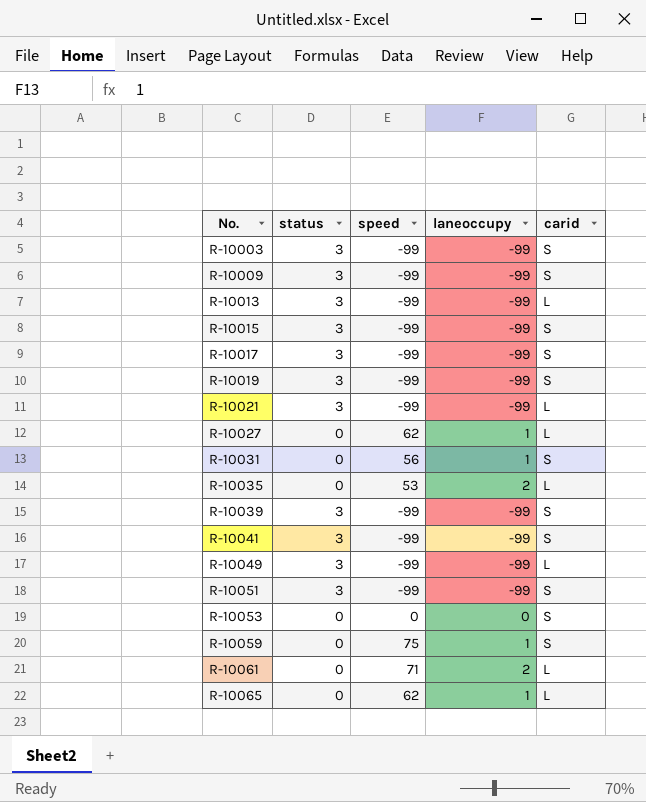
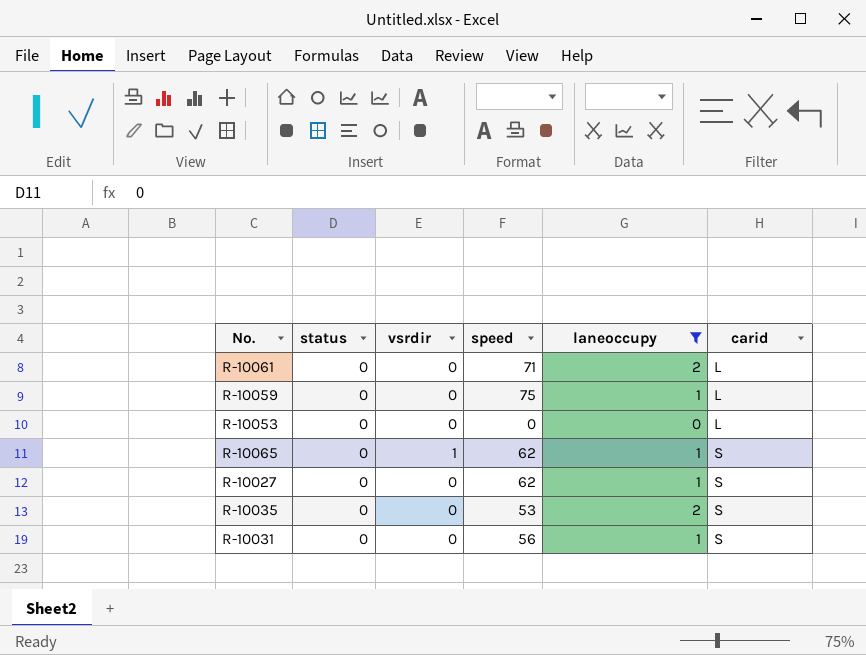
filter: none -> laneoccupy != -99
row order: No. ascending -> carid ascending
column vsrdir | position: none -> 3
R-10059 | carid: S -> L
R-10053 | carid: S -> L
R-10065 | carid: L -> S
R-10027 | carid: L -> S
R-10035 | carid: L -> S

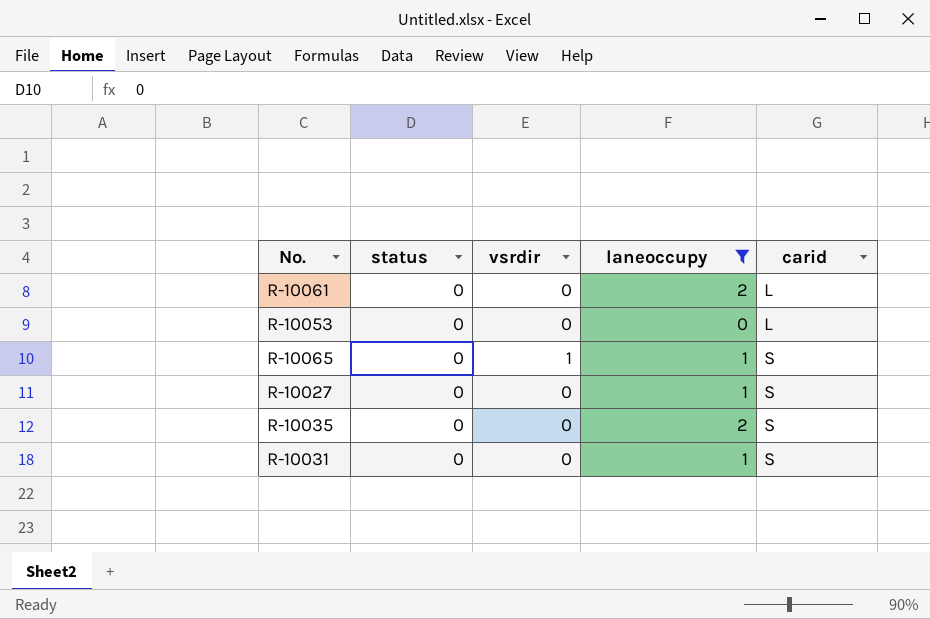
column speed | position: 4 -> none
row R-10059: 0 | 0 | 75 | 1 | L -> none

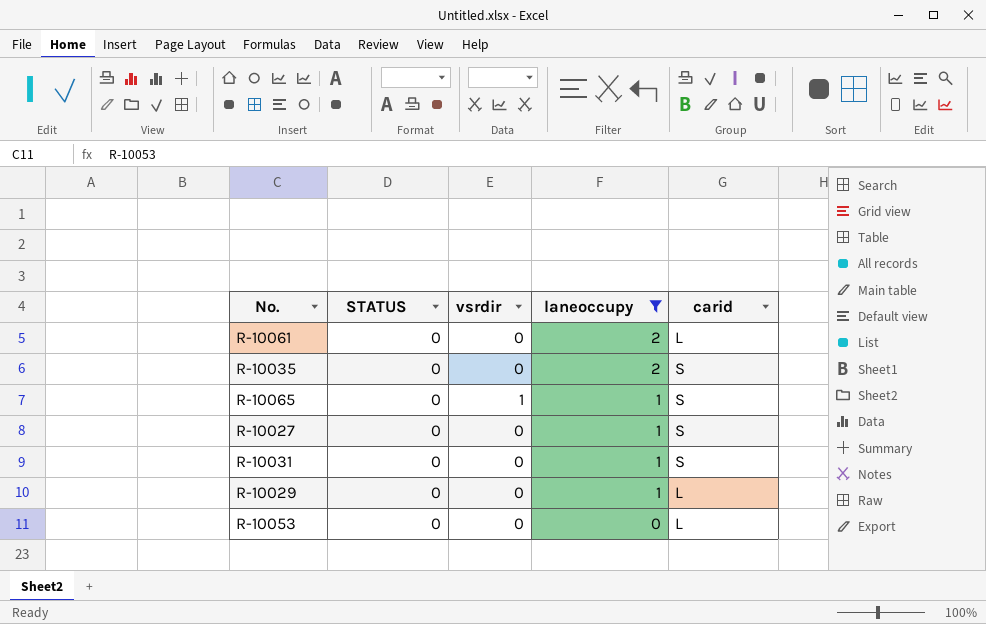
row order: carid ascending -> laneoccupy descending
column name: status -> STATUS
row R-10029: none -> 0 | 0 | 1 | L

